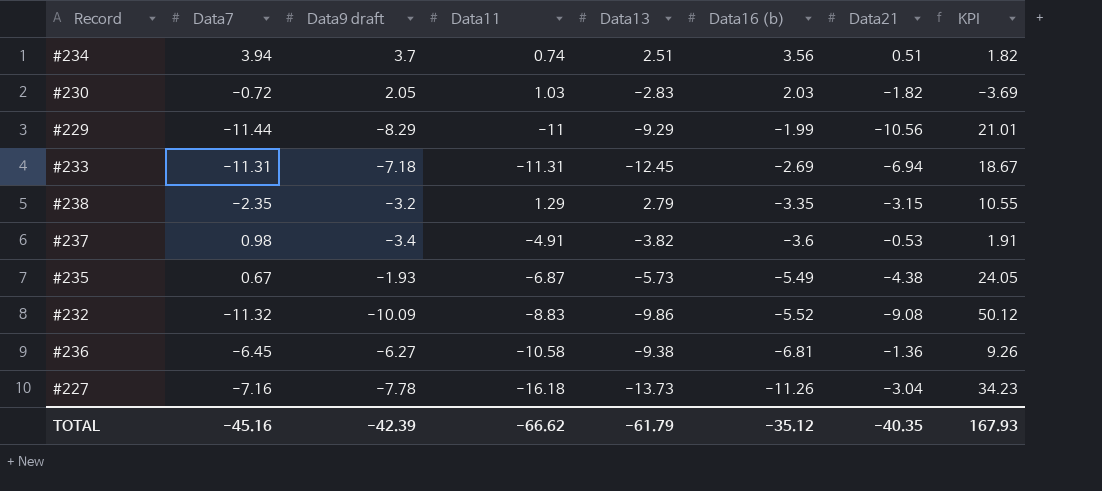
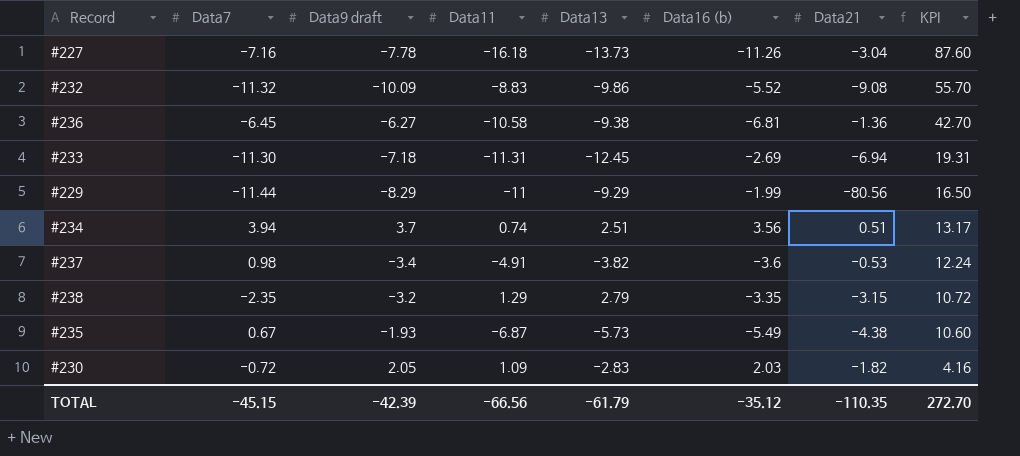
row order: Data16 (b) descending -> KPI descending
column KPI | formula: [Data16 (b)] * [Data21] -> [Data9 draft] * [Data16 (b)]
#233 | Data7: -11.31 -> -11.30
#229 | Data21: -10.56 -> -80.56
#230 | Data11: 1.03 -> 1.09
TOTAL | Data7: -45.16 -> -45.15
TOTAL | Data11: -66.62 -> -66.56
TOTAL | Data21: -40.35 -> -110.35
TOTAL | KPI: 167.93 -> 272.70

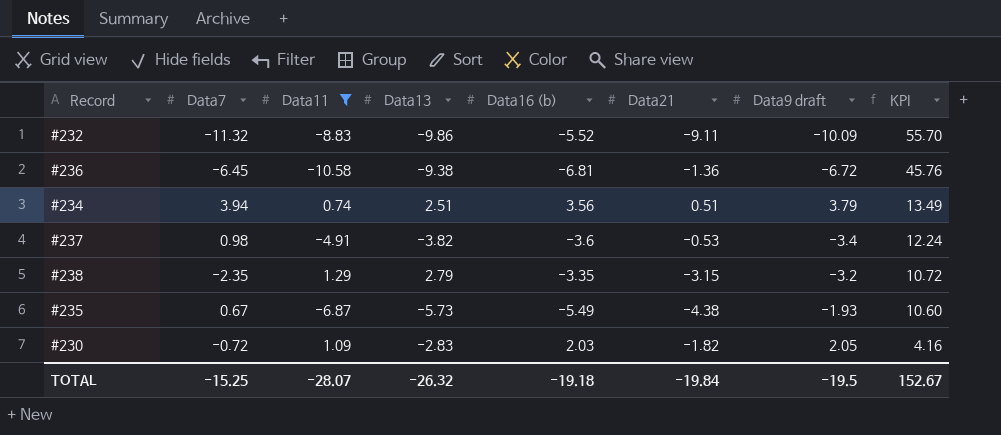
filter: none -> Data11 >= -10.58
column Data9 draft | position: 3 -> 7
#232 | Data21: -9.08 -> -9.11
#236 | Data9 draft: -6.27 -> -6.72
#236 | KPI: 42.70 -> 45.76
#234 | Data9 draft: 3.7 -> 3.79
#234 | KPI: 13.17 -> 13.49
TOTAL | Data7: -45.15 -> -15.25
TOTAL | Data11: -66.56 -> -28.07
TOTAL | Data13: -61.79 -> -26.32
TOTAL | Data16 (b): -35.12 -> -19.18
TOTAL | Data21: -110.35 -> -19.84
TOTAL | Data9 draft: -42.39 -> -19.5
TOTAL | KPI: 272.70 -> 152.67

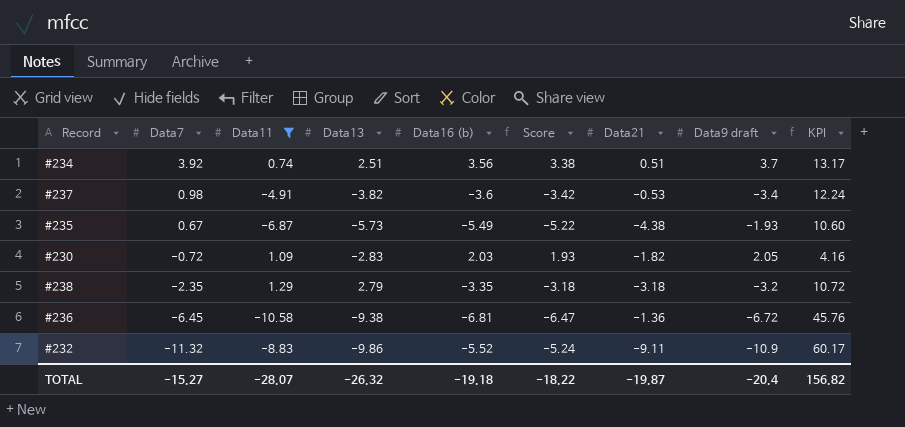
row order: KPI descending -> Data7 descending
column Score | formula: none -> [Data16 (b)] * 0.95
#234 | Data7: 3.94 -> 3.92
#234 | Data9 draft: 3.79 -> 3.7
#234 | KPI: 13.49 -> 13.17
#238 | Data21: -3.15 -> -3.18
#232 | Data9 draft: -10.09 -> -10.9
#232 | KPI: 55.70 -> 60.17
TOTAL | Data7: -15.25 -> -15.27
TOTAL | Data21: -19.84 -> -19.87
TOTAL | Data9 draft: -19.5 -> -20.4
TOTAL | KPI: 152.67 -> 156.82

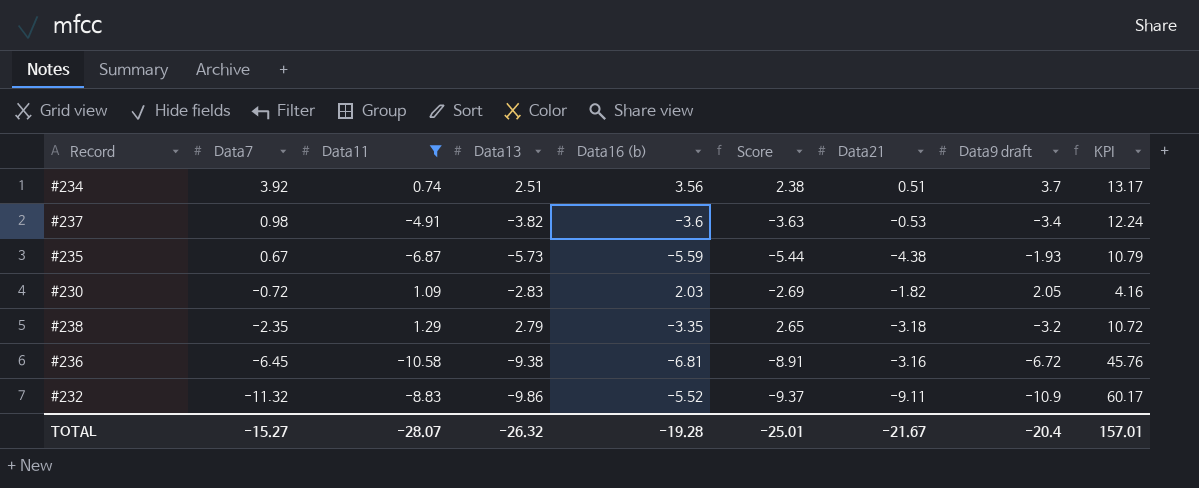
column Score | formula: [Data16 (b)] * 0.95 -> [Data13] * 0.95
#235 | Data16 (b): -5.49 -> -5.59
#235 | KPI: 10.60 -> 10.79
#236 | Data21: -1.36 -> -3.16
TOTAL | Data16 (b): -19.18 -> -19.28
TOTAL | Score: -18.22 -> -25.01
TOTAL | Data21: -19.87 -> -21.67
TOTAL | KPI: 156.82 -> 157.01

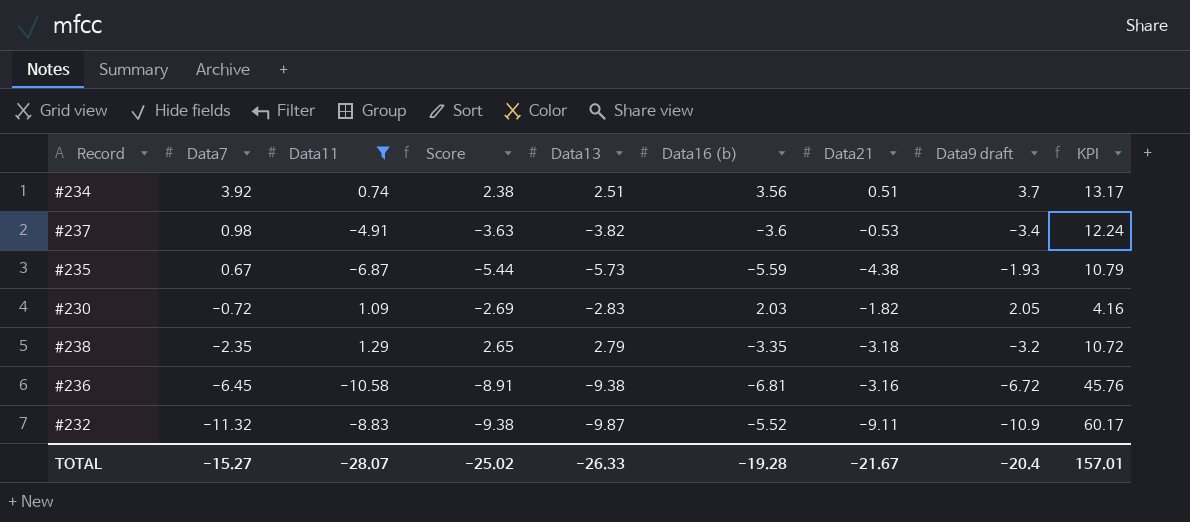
column Score | position: 6 -> 4
#232 | Score: -9.37 -> -9.38
#232 | Data13: -9.86 -> -9.87
TOTAL | Score: -25.01 -> -25.02
TOTAL | Data13: -26.32 -> -26.33

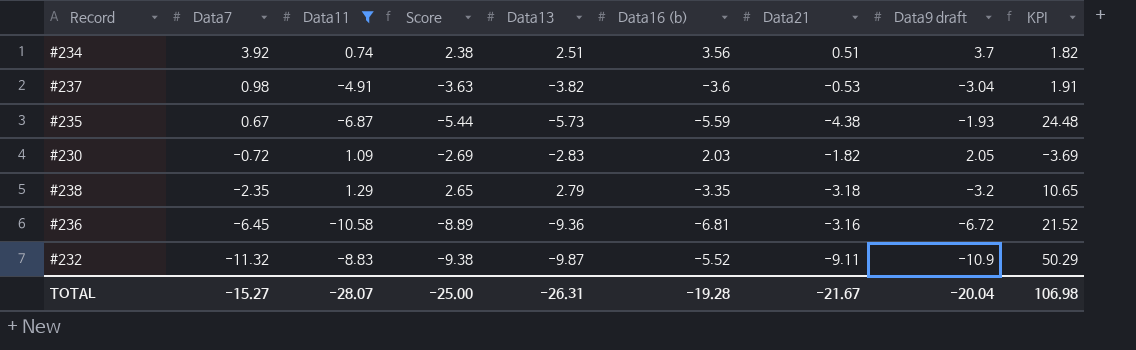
column KPI | formula: [Data16 (b)] * [Data9 draft] -> [Data16 (b)] * [Data21]
#237 | Data9 draft: -3.4 -> -3.04
#236 | Score: -8.91 -> -8.89
#236 | Data13: -9.38 -> -9.36
TOTAL | Score: -25.02 -> -25.00
TOTAL | Data13: -26.33 -> -26.31
TOTAL | Data9 draft: -20.4 -> -20.04
TOTAL | KPI: 157.01 -> 106.98

